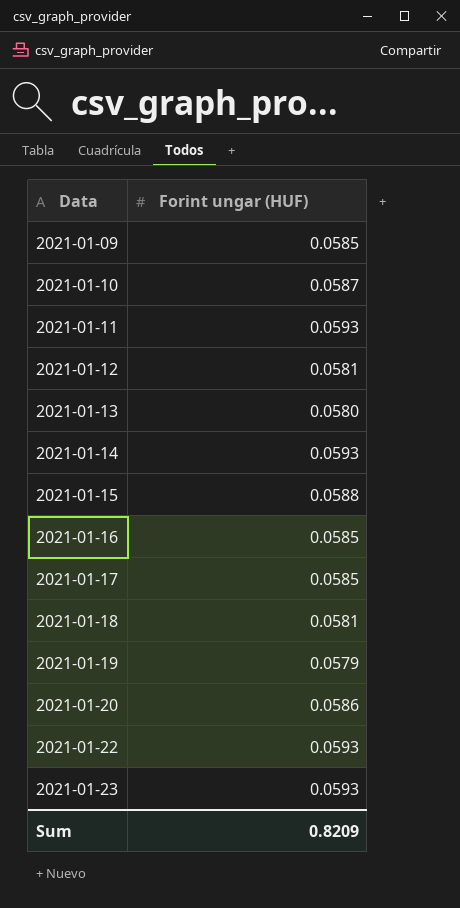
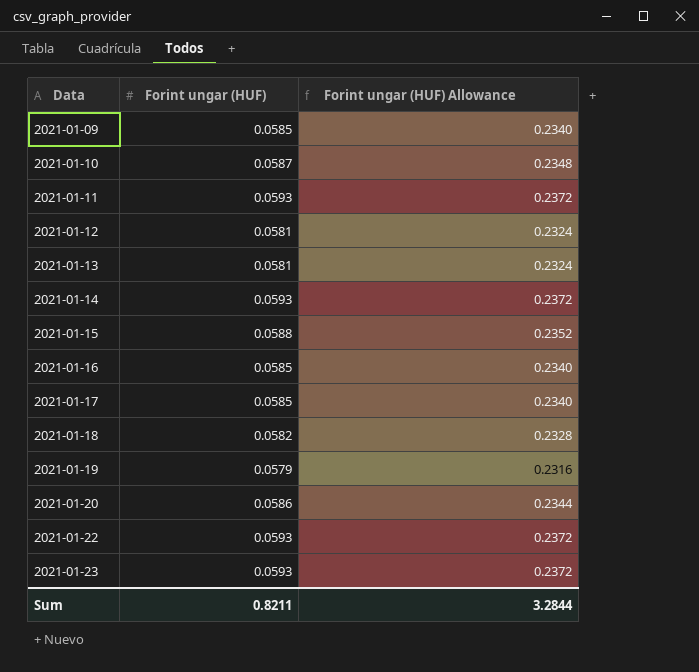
column Forint ungar (HUF) Allowance | formula: none -> [Forint ungar (HUF)] * 4
2021-01-13 | Forint ungar (HUF): 0.0580 -> 0.0581
2021-01-18 | Forint ungar (HUF): 0.0581 -> 0.0582
Sum | Forint ungar (HUF): 0.8209 -> 0.8211

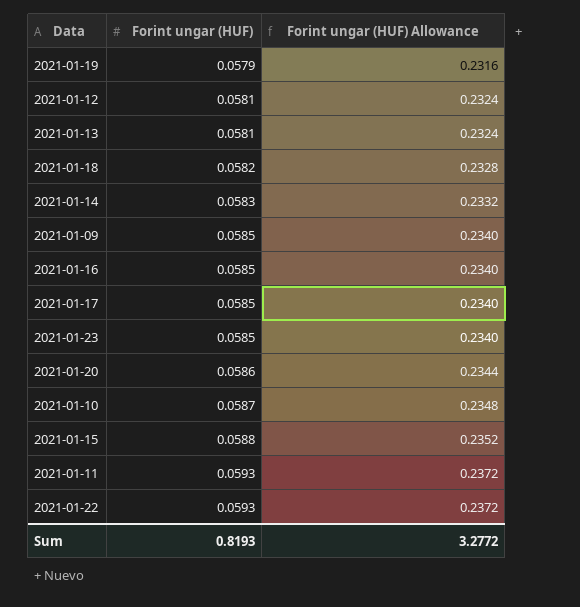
row order: Data ascending -> Forint ungar (HUF) ascending
2021-01-14 | Forint ungar (HUF): 0.0593 -> 0.0583
2021-01-14 | Forint ungar (HUF) Allowance: 0.2372 -> 0.2332
2021-01-23 | Forint ungar (HUF): 0.0593 -> 0.0585
2021-01-23 | Forint ungar (HUF) Allowance: 0.2372 -> 0.2340
Sum | Forint ungar (HUF): 0.8211 -> 0.8193
Sum | Forint ungar (HUF) Allowance: 3.2844 -> 3.2772

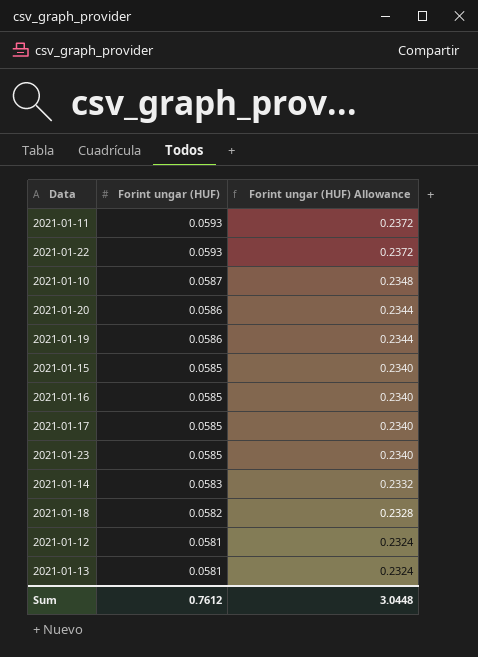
row order: Forint ungar (HUF) ascending -> Forint ungar (HUF) descending
row 2021-01-09: 0.0585 | 0.2340 -> none
2021-01-19 | Forint ungar (HUF): 0.0579 -> 0.0586
2021-01-19 | Forint ungar (HUF) Allowance: 0.2316 -> 0.2344
2021-01-15 | Forint ungar (HUF): 0.0588 -> 0.0585
2021-01-15 | Forint ungar (HUF) Allowance: 0.2352 -> 0.2340
Sum | Forint ungar (HUF): 0.8193 -> 0.7612
Sum | Forint ungar (HUF) Allowance: 3.2772 -> 3.0448

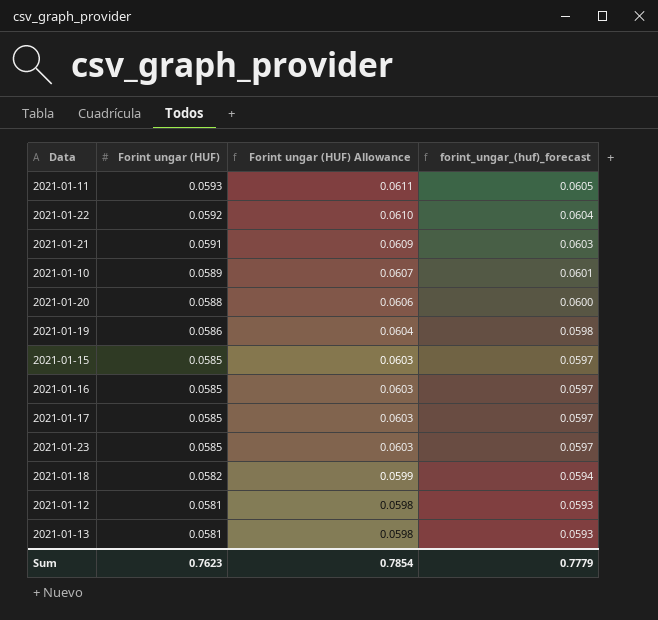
column Forint ungar (HUF) Allowance | formula: [Forint ungar (HUF)] * 4 -> [Forint ungar (HUF)] * 1.03
column forint_ungar_(huf)_forecast | formula: none -> [Forint ungar (HUF)] * 1.02
row 2021-01-14: 0.0583 | 0.2332 -> none
2021-01-22 | Forint ungar (HUF): 0.0593 -> 0.0592
row 2021-01-21: none -> 0.0591 | 0.0609 | 0.0603
2021-01-10 | Forint ungar (HUF): 0.0587 -> 0.0589
2021-01-20 | Forint ungar (HUF): 0.0586 -> 0.0588
Sum | Forint ungar (HUF): 0.7612 -> 0.7623
Sum | Forint ungar (HUF) Allowance: 3.0448 -> 0.7854

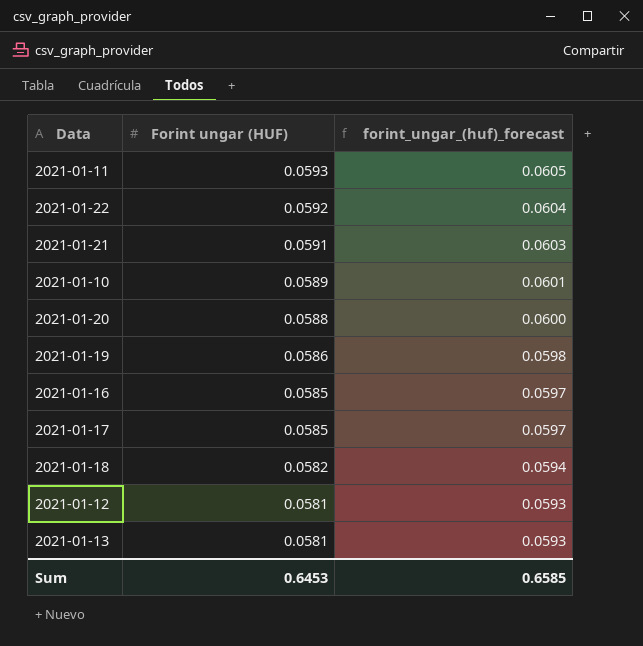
column Forint ungar (HUF) Allowance | formula: [Forint ungar (HUF)] * 1.03 -> none
row 2021-01-15: 0.0585 | 0.0603 | 0.0597 -> none
row 2021-01-23: 0.0585 | 0.0603 | 0.0597 -> none
Sum | Forint ungar (HUF): 0.7623 -> 0.6453
Sum | forint_ungar_(huf)_forecast: 0.7779 -> 0.6585

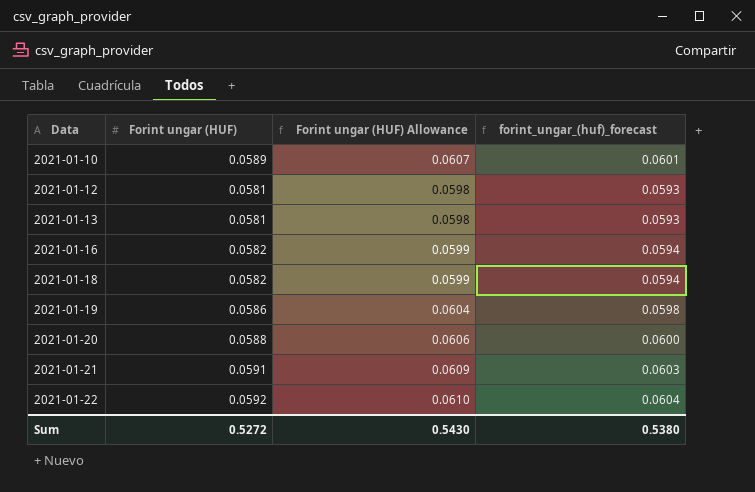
row order: Forint ungar (HUF) descending -> Data ascending
column Forint ungar (HUF) Allowance | formula: none -> [Forint ungar (HUF)] * 1.03
row 2021-01-11: 0.0593 | 0.0605 -> none
row 2021-01-17: 0.0585 | 0.0597 -> none
2021-01-16 | Forint ungar (HUF): 0.0585 -> 0.0582
2021-01-16 | forint_ungar_(huf)_forecast: 0.0597 -> 0.0594
Sum | Forint ungar (HUF): 0.6453 -> 0.5272
Sum | forint_ungar_(huf)_forecast: 0.6585 -> 0.5380

